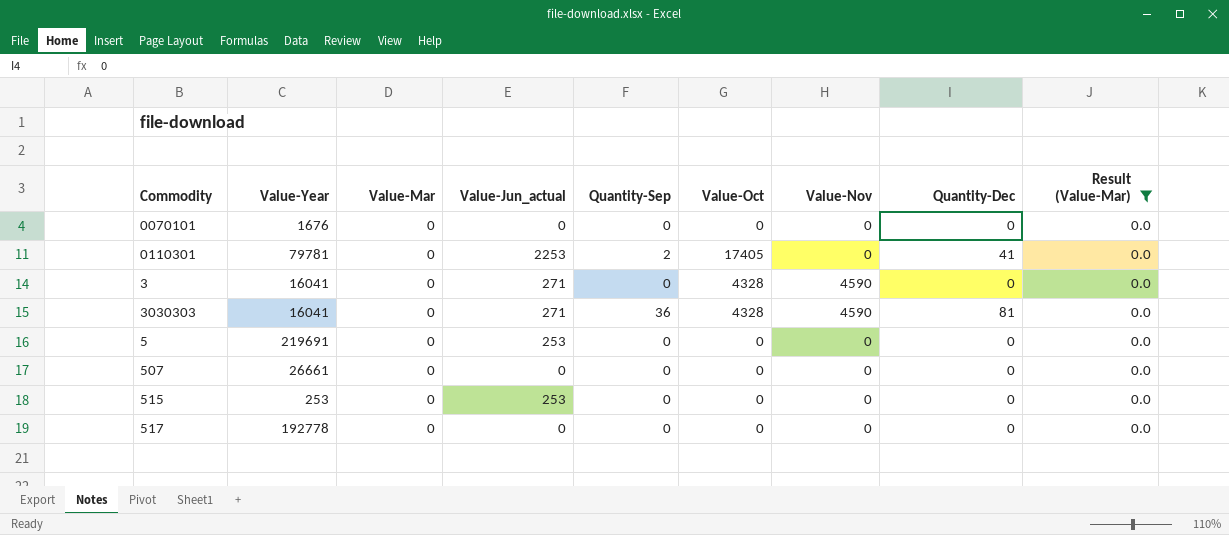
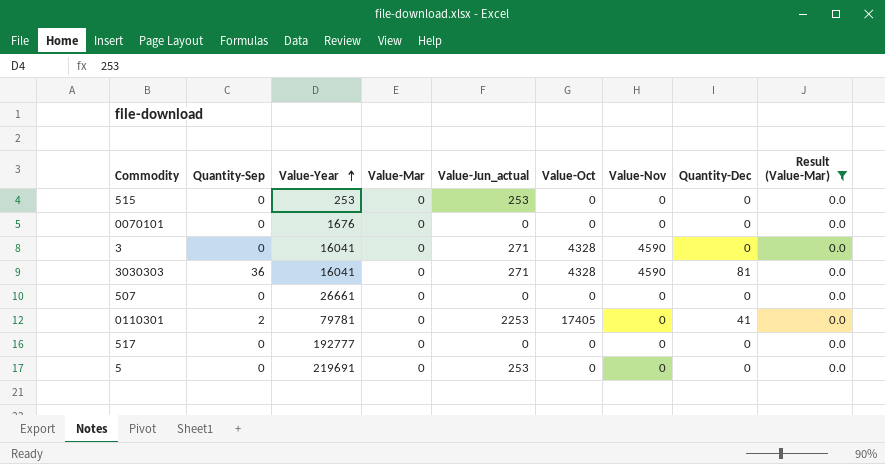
row order: none -> Value-Year ascending
column Quantity-Sep | position: 5 -> 2
517 | Value-Year: 192778 -> 192777

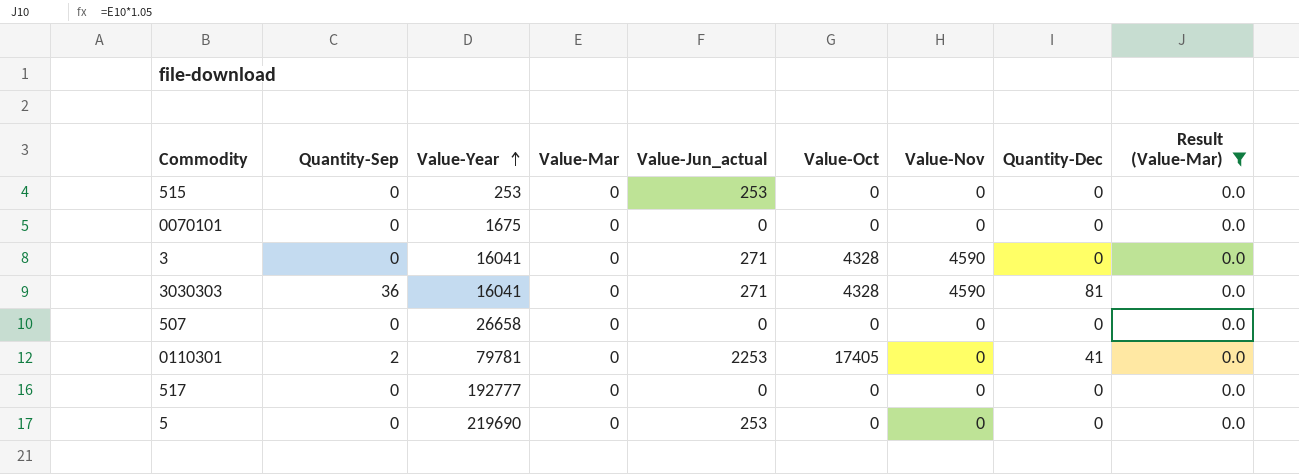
0070101 | Value-Year: 1676 -> 1675
507 | Value-Year: 26661 -> 26658
5 | Value-Year: 219691 -> 219690

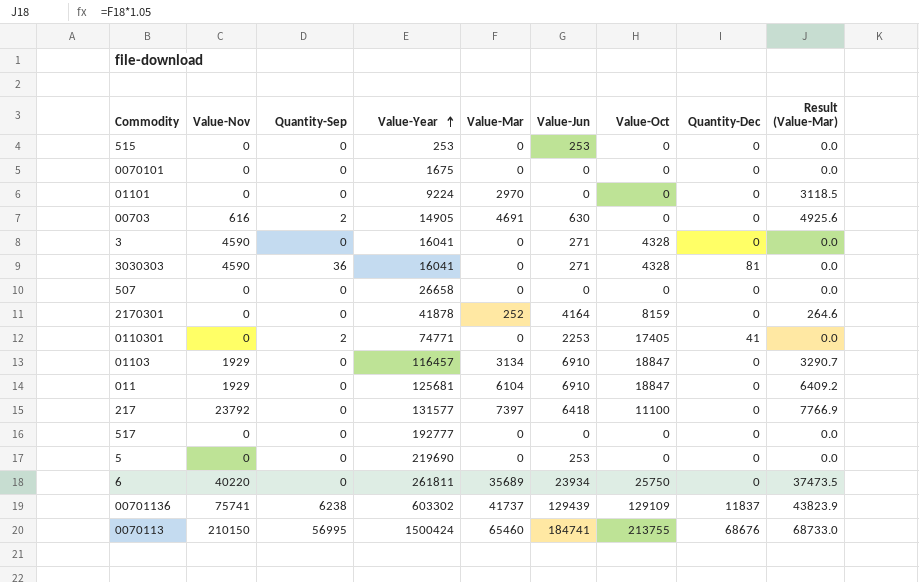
filter: Result (Value-Mar) = 0.0 -> none
column Value-Nov | position: 7 -> 2
column name: Value-Jun_actual -> Value-Jun
0110301 | Value-Year: 79781 -> 74771

